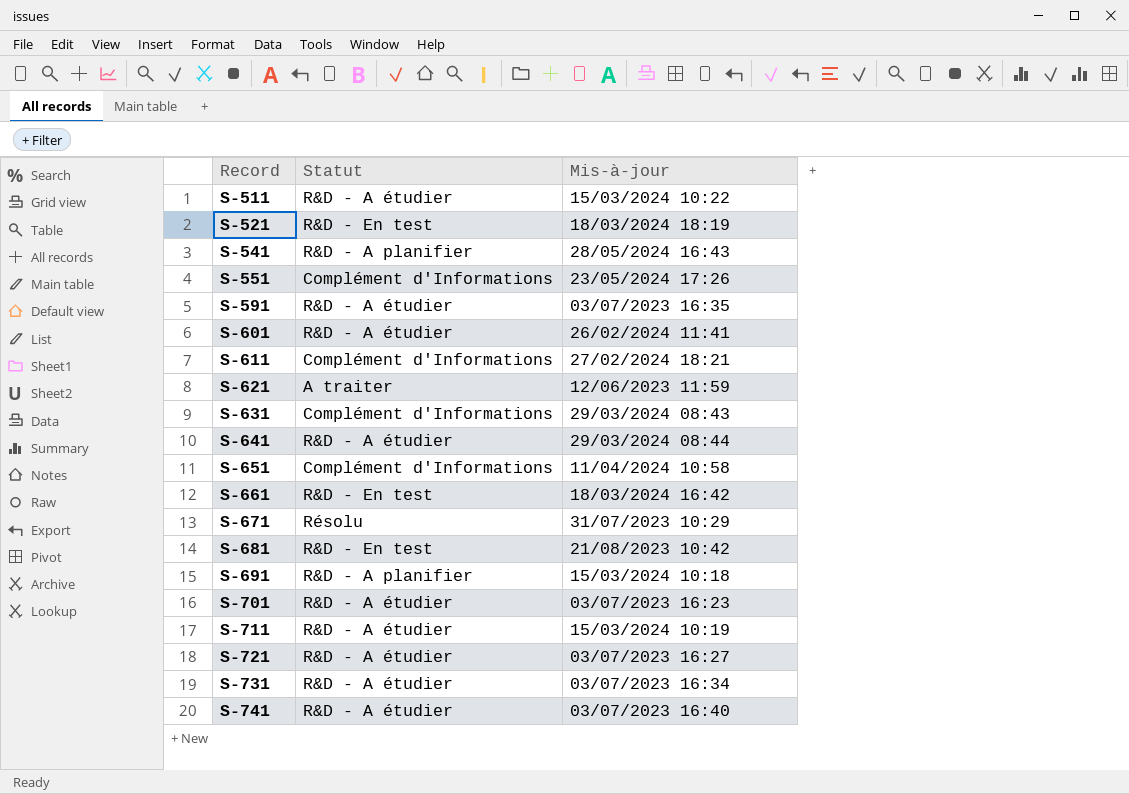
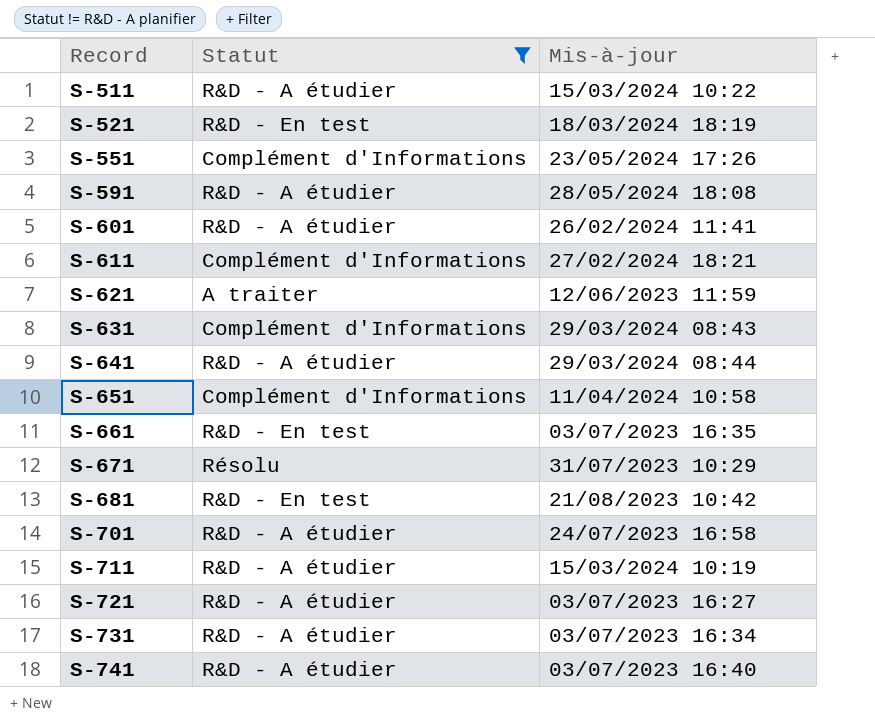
filter: none -> Statut != R&D - A planifier
S-591 | Mis-à-jour: 03/07/2023 16:35 -> 28/05/2024 18:08
S-661 | Mis-à-jour: 18/03/2024 16:42 -> 03/07/2023 16:35
S-701 | Mis-à-jour: 03/07/2023 16:23 -> 24/07/2023 16:58

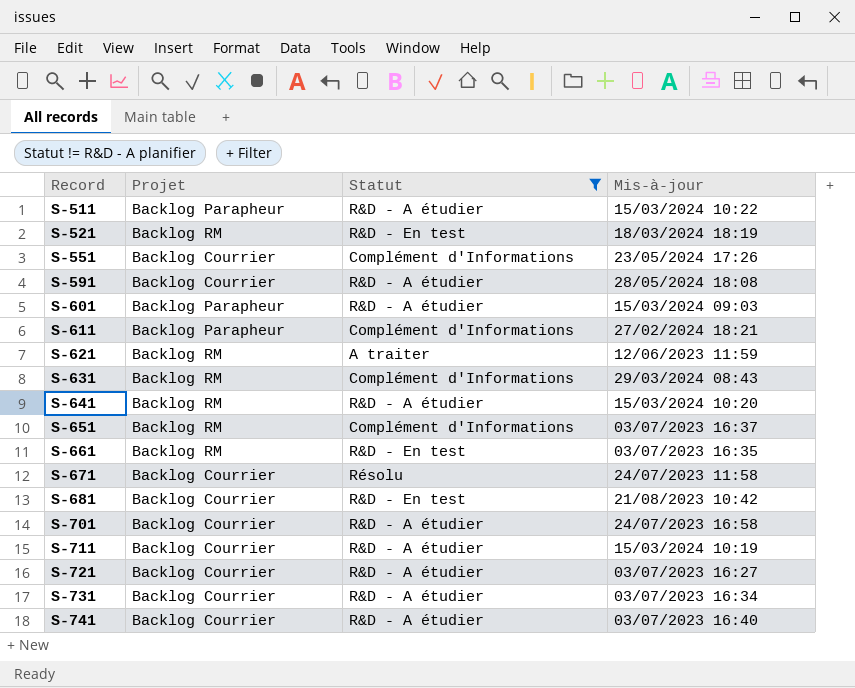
column Projet | position: none -> 2
S-601 | Mis-à-jour: 26/02/2024 11:41 -> 15/03/2024 09:03
S-641 | Mis-à-jour: 29/03/2024 08:44 -> 15/03/2024 10:20
S-651 | Mis-à-jour: 11/04/2024 10:58 -> 03/07/2023 16:37
S-671 | Mis-à-jour: 31/07/2023 10:29 -> 24/07/2023 11:58

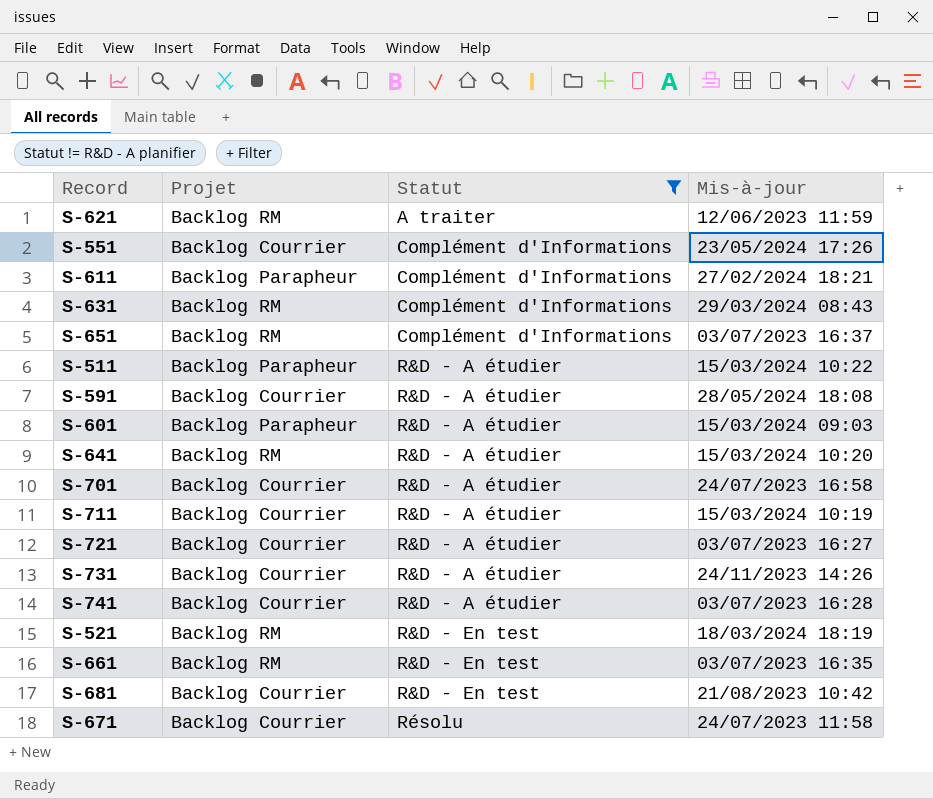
row order: Record ascending -> Statut ascending
S-731 | Mis-à-jour: 03/07/2023 16:34 -> 24/11/2023 14:26
S-741 | Mis-à-jour: 03/07/2023 16:40 -> 03/07/2023 16:28

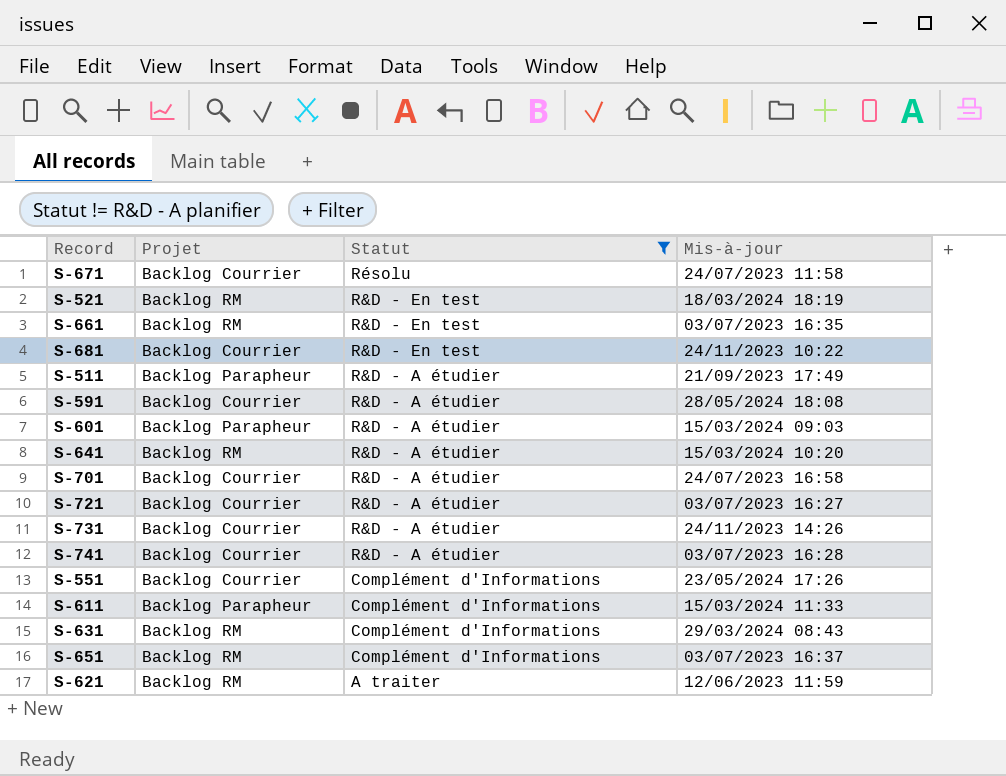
row order: Statut ascending -> Statut descending
row S-711: Backlog Courrier | R&D - A étudier | 15/03/2024 10:19 -> none
S-681 | Mis-à-jour: 21/08/2023 10:42 -> 24/11/2023 10:22
S-511 | Mis-à-jour: 15/03/2024 10:22 -> 21/09/2023 17:49
S-611 | Mis-à-jour: 27/02/2024 18:21 -> 15/03/2024 11:33

